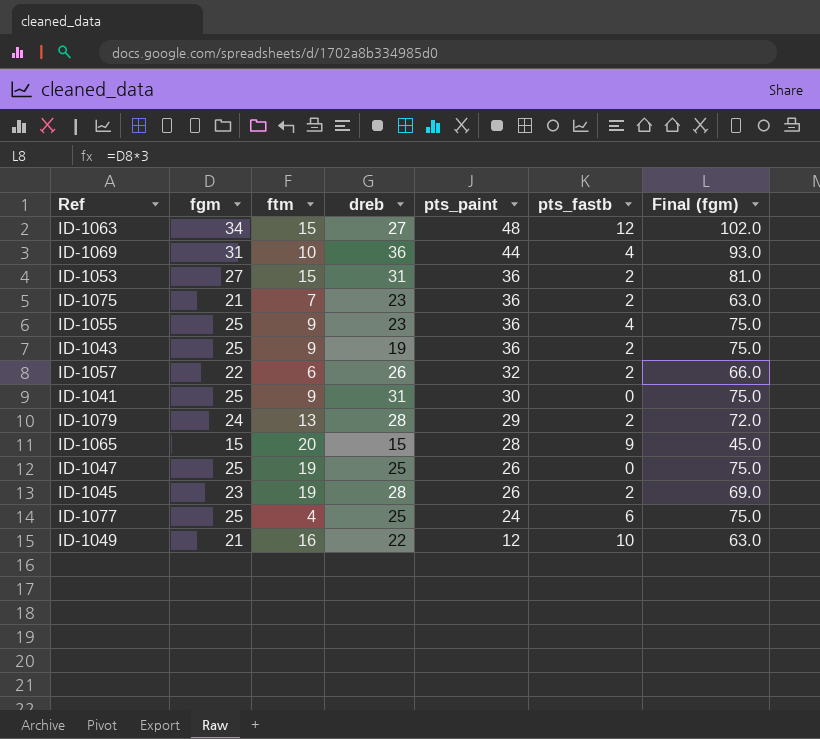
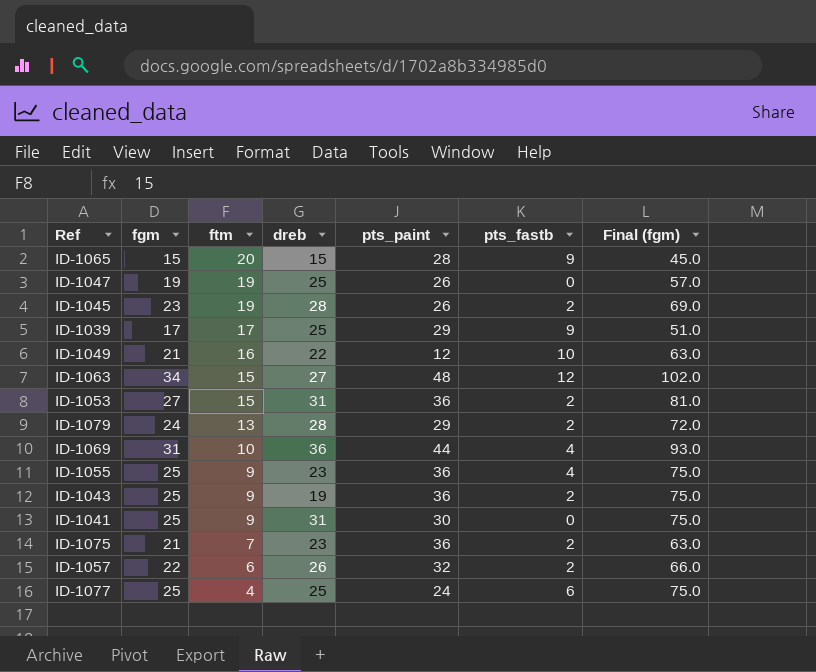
row order: pts_paint descending -> ftm descending
ID-1047 | fgm: 25 -> 19
ID-1047 | Final (fgm): 75.0 -> 57.0
row ID-1039: none -> 17 | 17 | 25 | 29 | 9 | 51.0

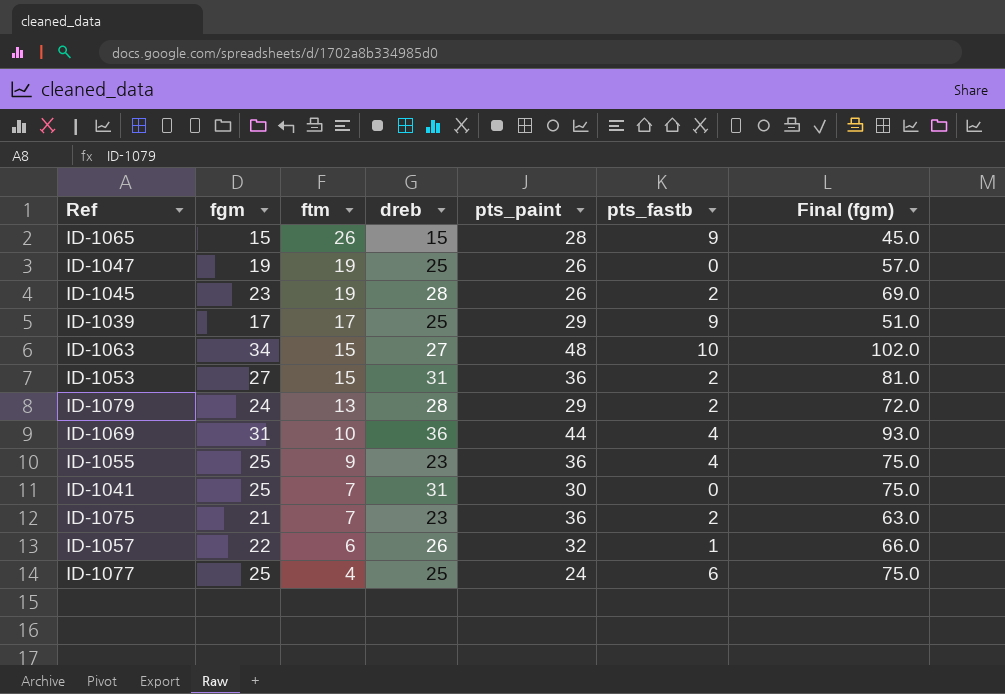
row ID-1049: 21 | 16 | 22 | 12 | 10 | 63.0 -> none
row ID-1043: 25 | 9 | 19 | 36 | 2 | 75.0 -> none
ID-1065 | ftm: 20 -> 26
ID-1063 | pts_fastb: 12 -> 10
ID-1041 | ftm: 9 -> 7
ID-1057 | pts_fastb: 2 -> 1

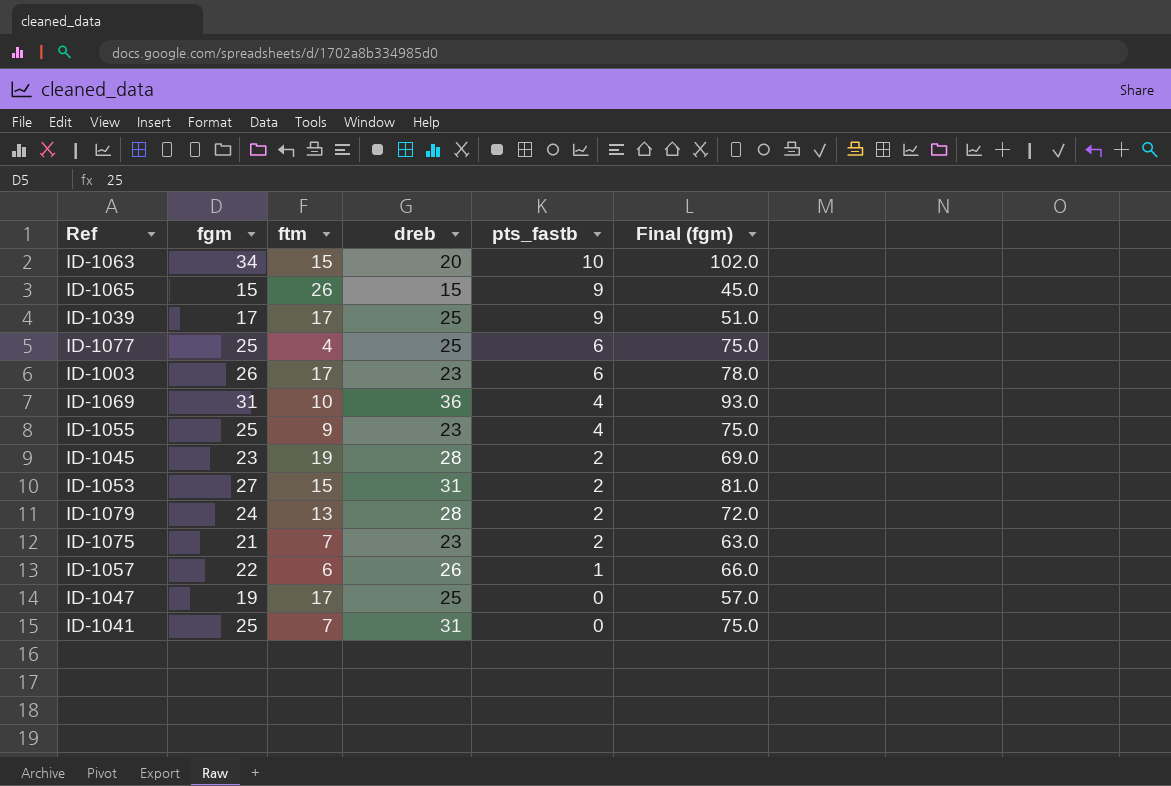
row order: ftm descending -> pts_fastb descending
column pts_paint | position: 5 -> none
ID-1063 | dreb: 27 -> 20
row ID-1003: none -> 26 | 17 | 23 | 6 | 78.0
ID-1047 | ftm: 19 -> 17

